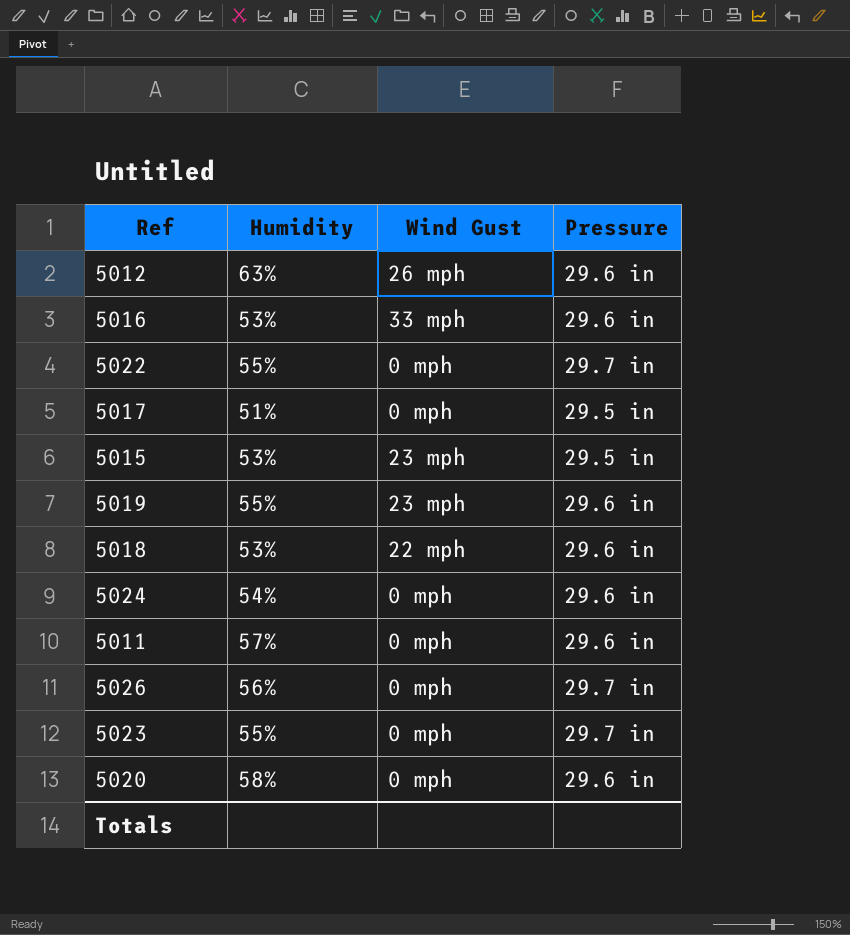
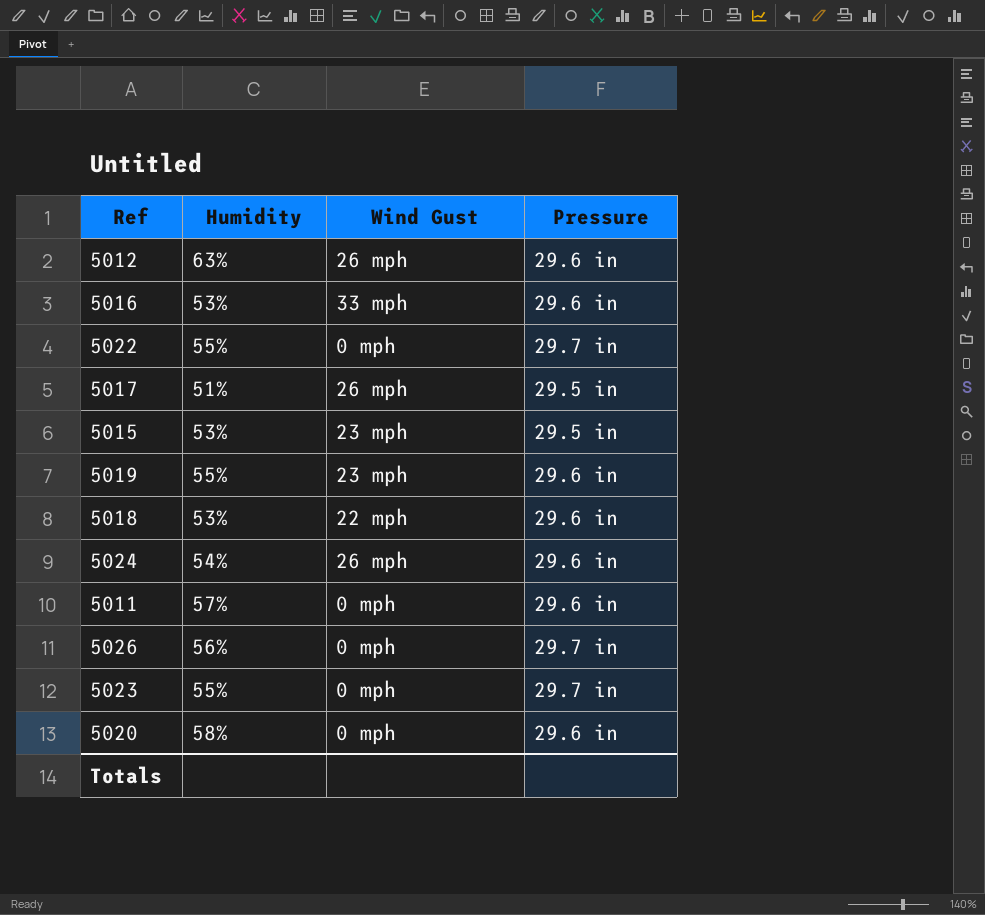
5017 | Wind Gust: 0 mph -> 26 mph
5024 | Wind Gust: 0 mph -> 26 mph

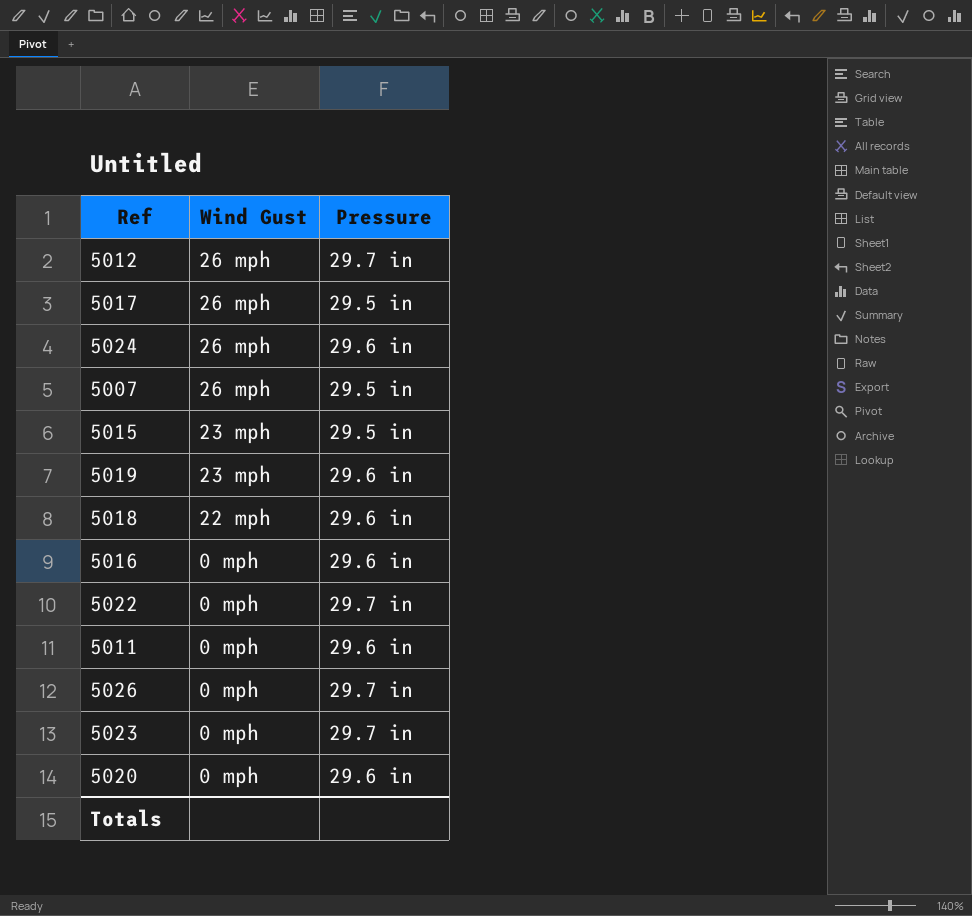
row order: none -> Wind Gust descending
column Humidity | position: 2 -> none
5012 | Pressure: 29.6 in -> 29.7 in
row 5007: none -> 26 mph | 29.5 in
5016 | Wind Gust: 33 mph -> 0 mph

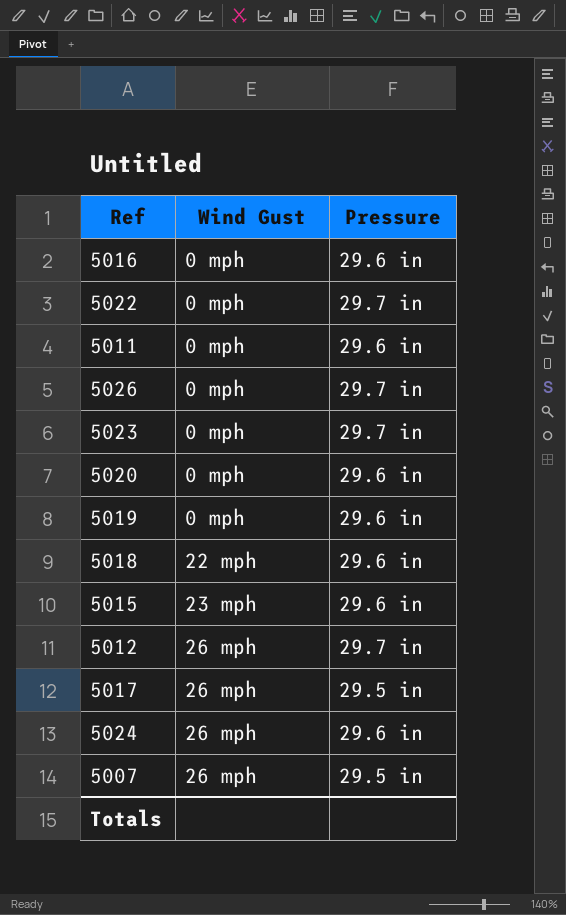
row order: Wind Gust descending -> Wind Gust ascending
5019 | Wind Gust: 23 mph -> 0 mph
5015 | Pressure: 29.5 in -> 29.6 in

